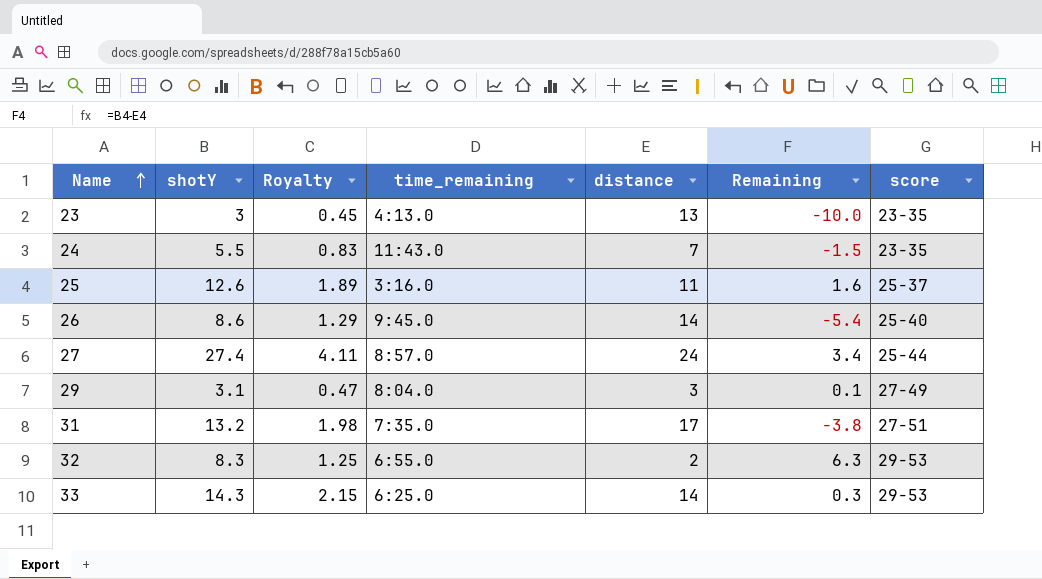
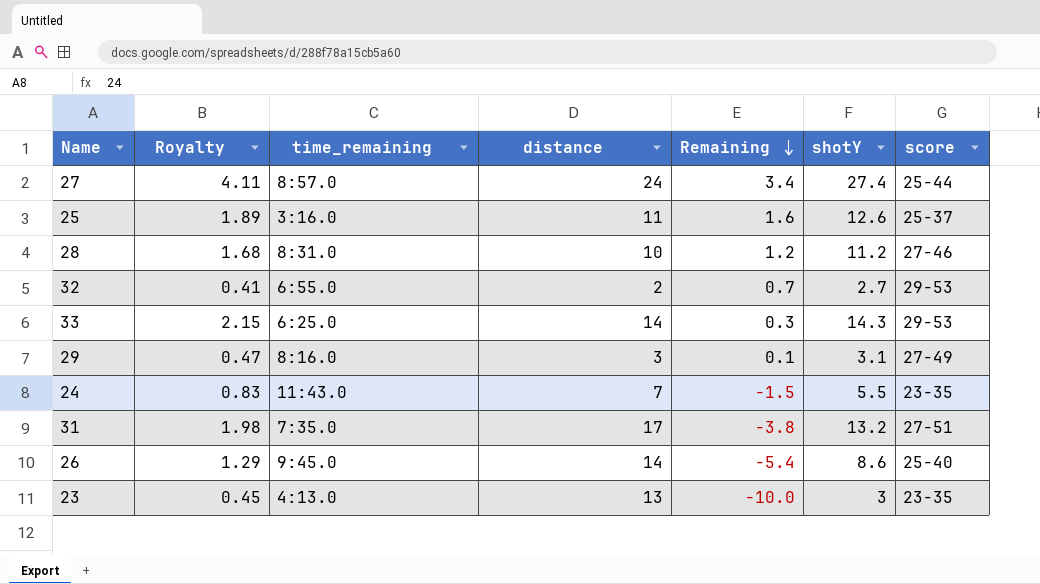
row order: Name ascending -> Remaining descending
column shotY | position: 2 -> 6
row 28: none -> 1.68 | 8:31.0 | 10 | 1.2 | 11.2 | 27-46
32 | Royalty: 1.25 -> 0.41
32 | Remaining: 6.3 -> 0.7
32 | shotY: 8.3 -> 2.7
29 | time_remaining: 8:04.0 -> 8:16.0

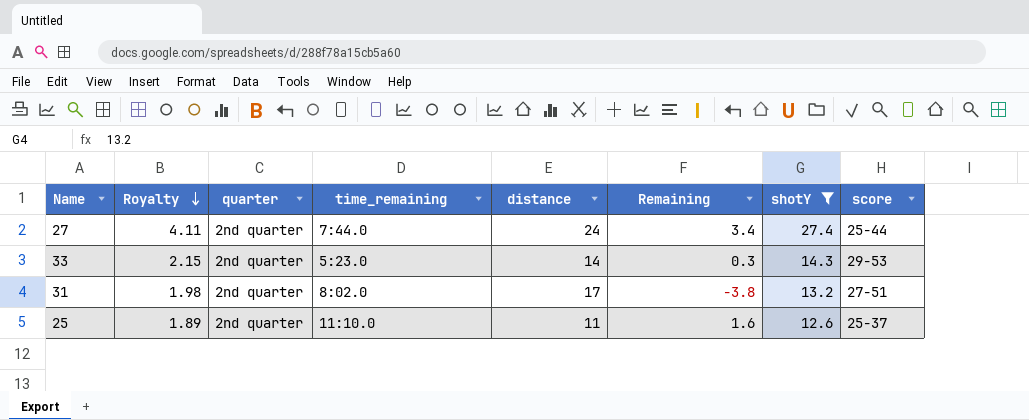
filter: none -> shotY >= 12.6
row order: Remaining descending -> Royalty descending
column quarter | position: none -> 3
27 | time_remaining: 8:57.0 -> 7:44.0
33 | time_remaining: 6:25.0 -> 5:23.0
31 | time_remaining: 7:35.0 -> 8:02.0
25 | time_remaining: 3:16.0 -> 11:10.0

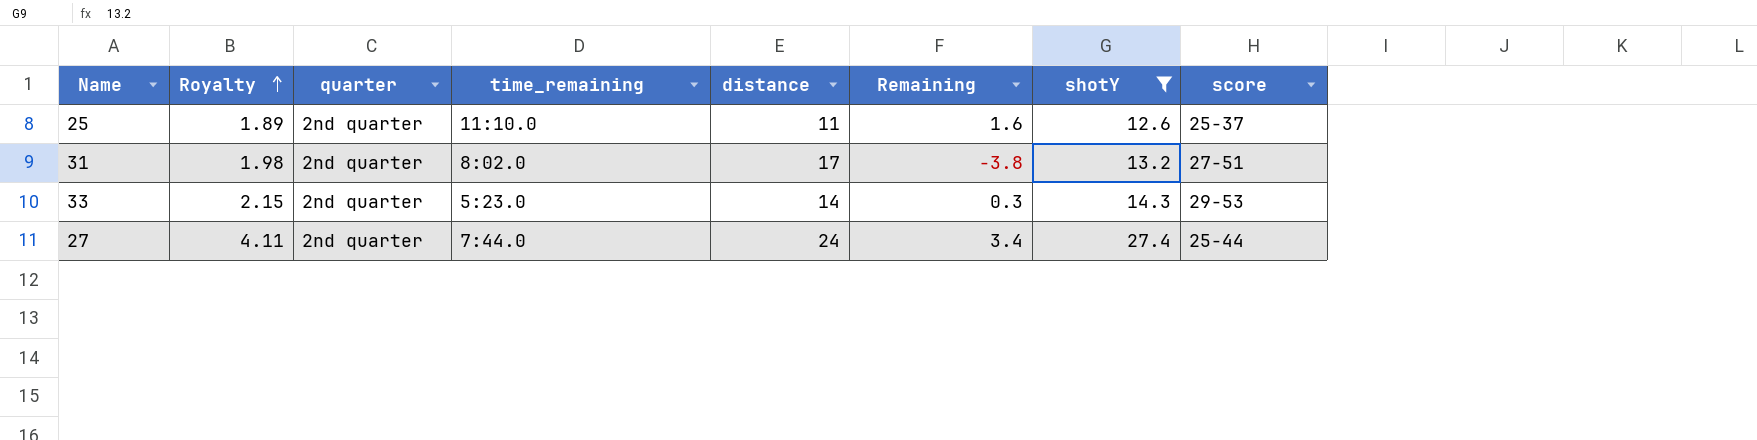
row order: Royalty descending -> Royalty ascending

